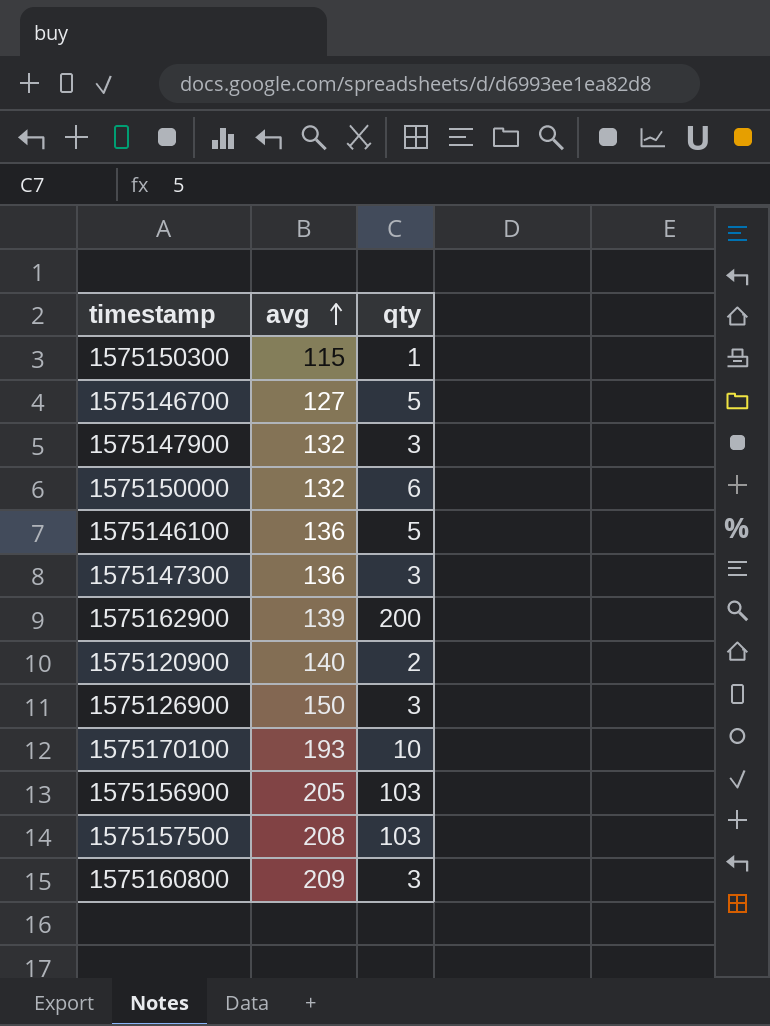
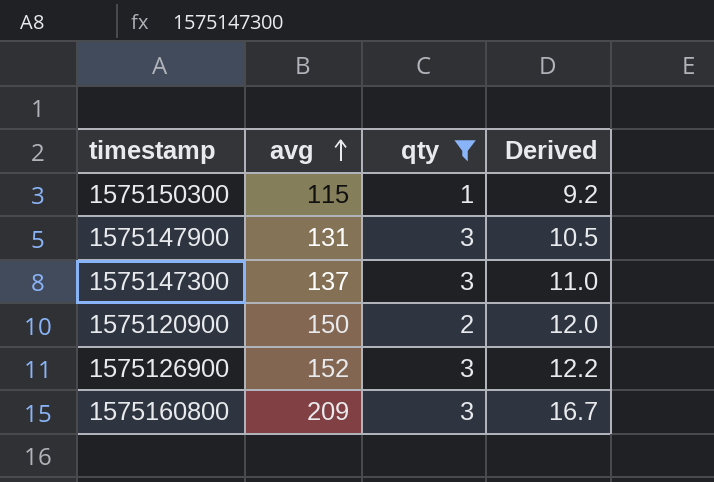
filter: none -> qty <= 3
column Derived | formula: none -> [avg] * 0.08
1575147900 | avg: 132 -> 131
1575147300 | avg: 136 -> 137
1575120900 | avg: 140 -> 150
1575126900 | avg: 150 -> 152

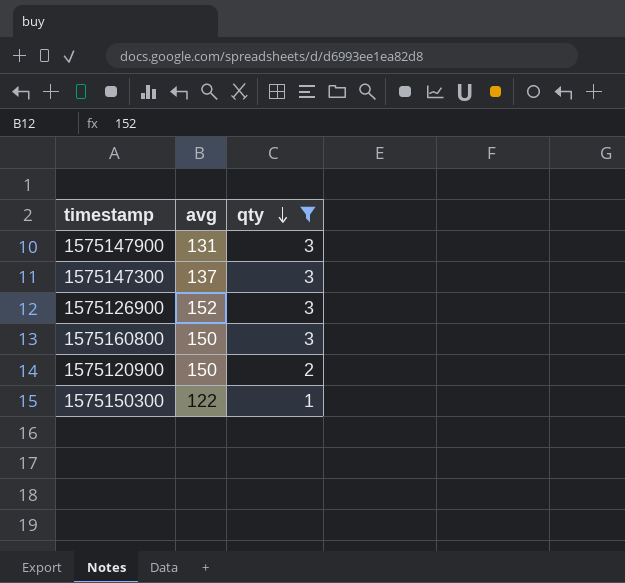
row order: avg ascending -> qty descending
column Derived | formula: [avg] * 0.08 -> none
1575160800 | avg: 209 -> 150
1575150300 | avg: 115 -> 122

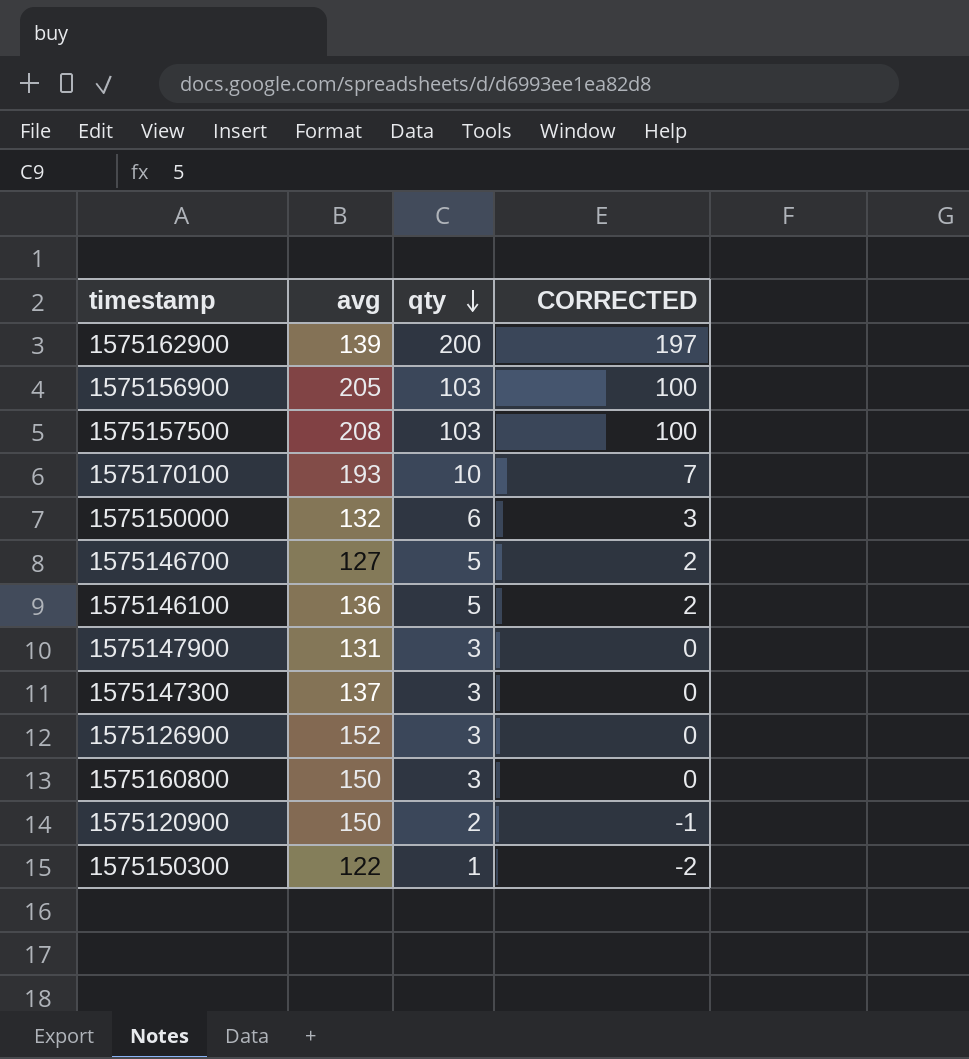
filter: qty <= 3 -> none
column CORRECTED | formula: none -> [qty] - 3

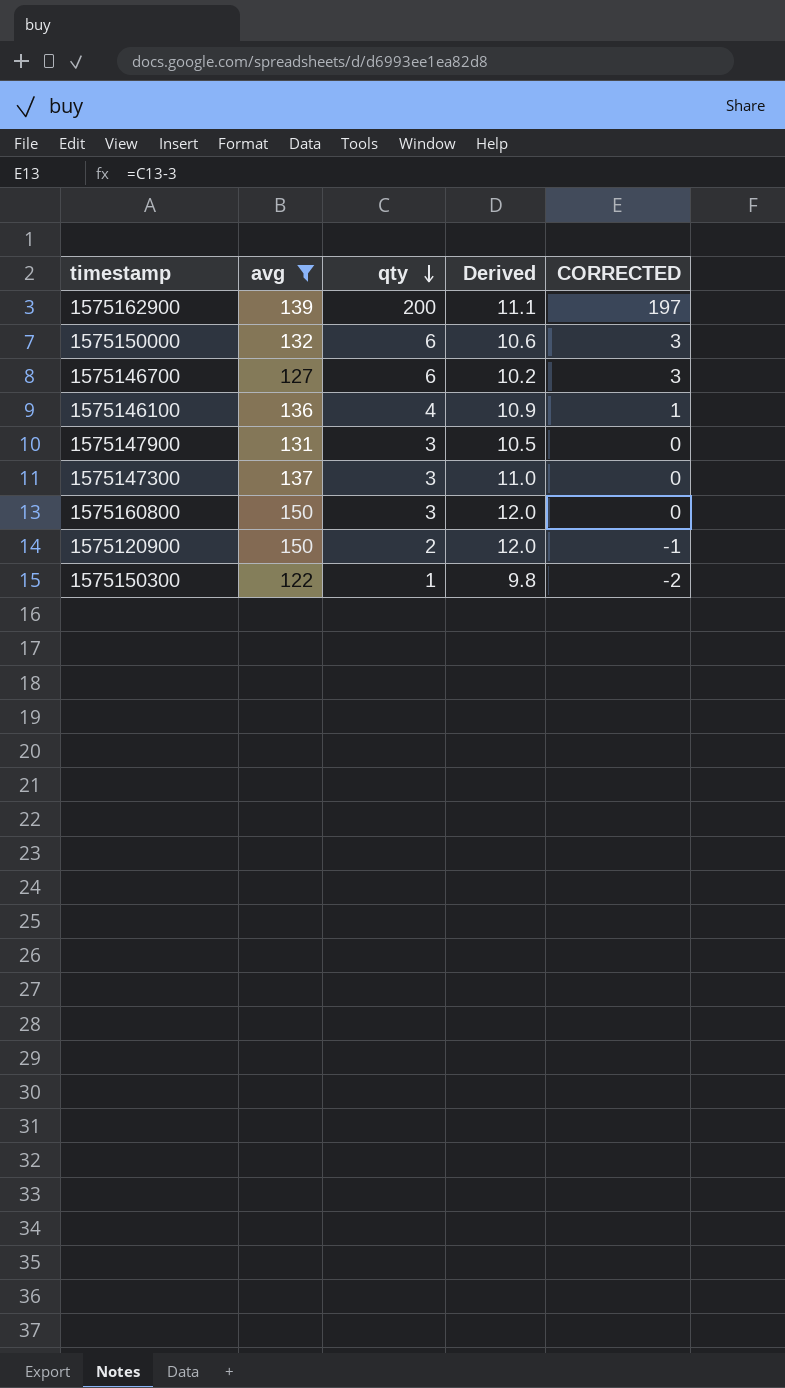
filter: none -> avg <= 150
column Derived | formula: none -> [avg] * 0.08
1575146700 | qty: 5 -> 6
1575146700 | CORRECTED: 2 -> 3
1575146100 | qty: 5 -> 4
1575146100 | CORRECTED: 2 -> 1

